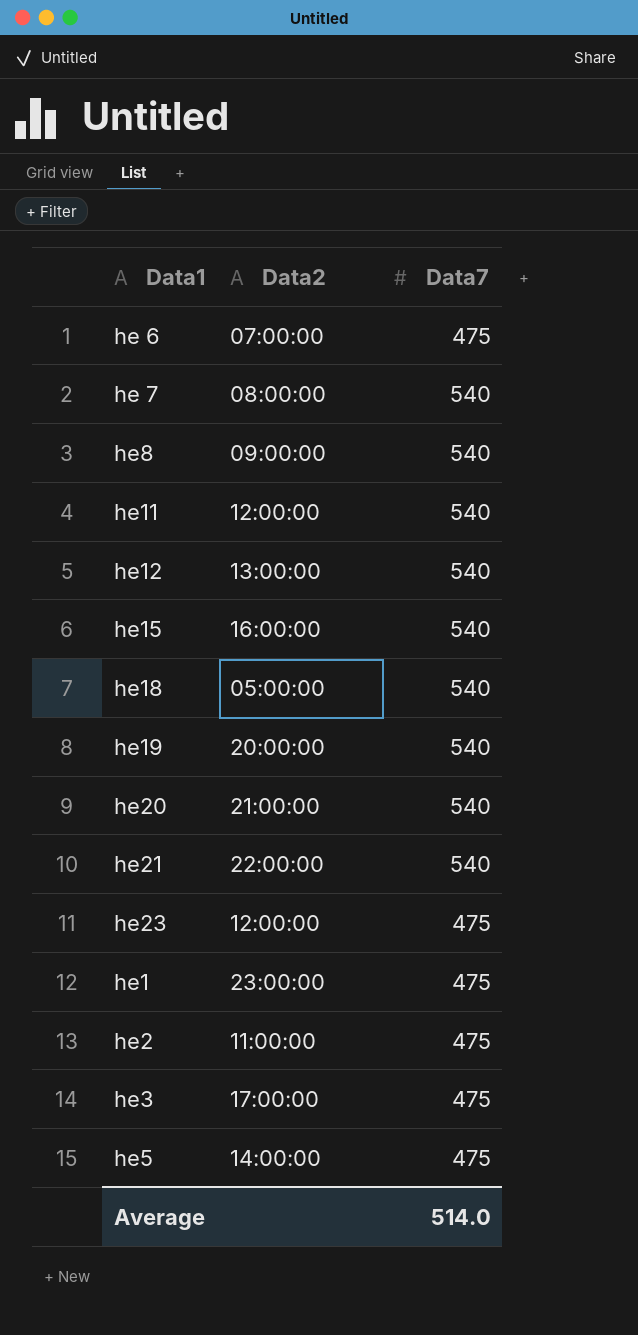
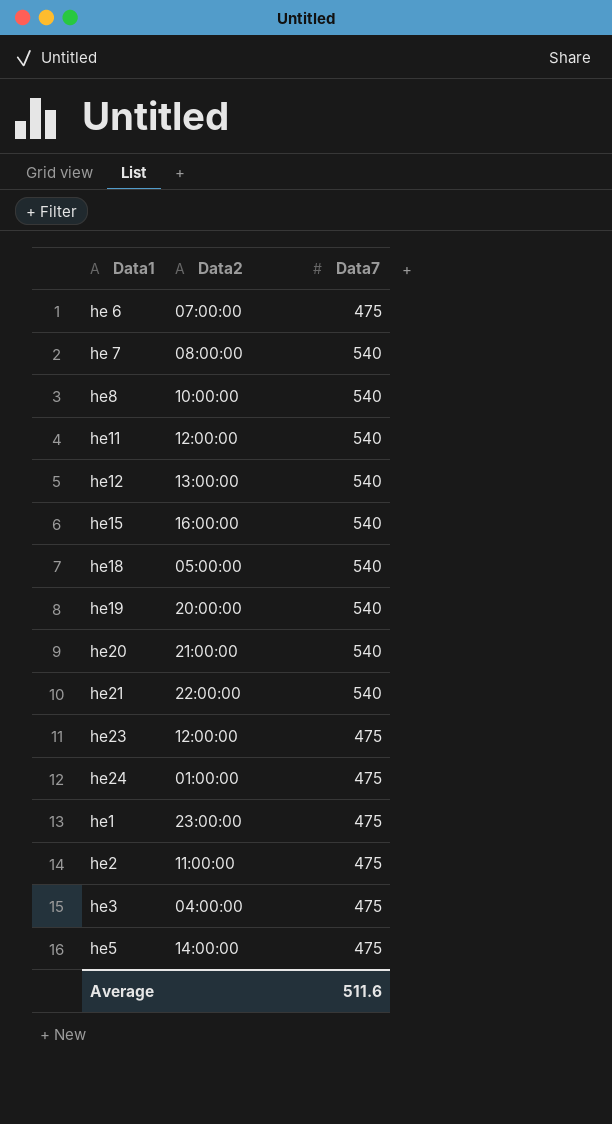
he8 | Data2: 09:00:00 -> 10:00:00
row he24: none -> 01:00:00 | 475
he3 | Data2: 17:00:00 -> 04:00:00
Average | Data7: 514.0 -> 511.6

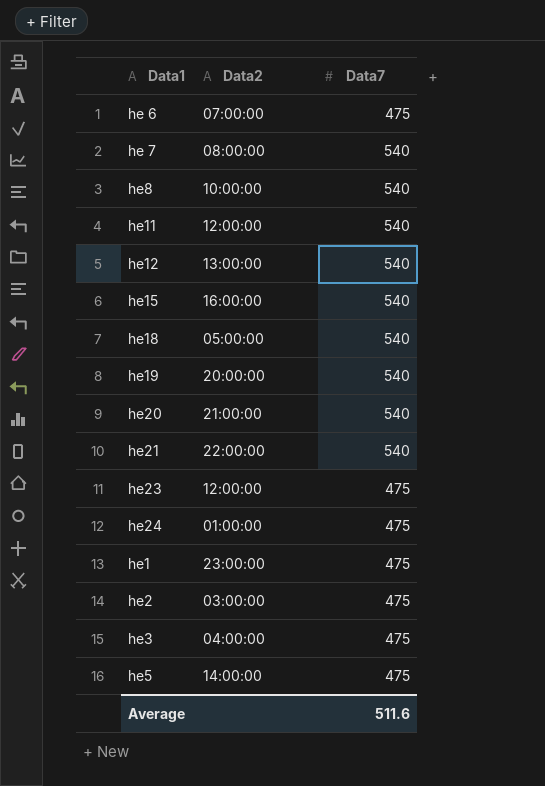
he2 | Data2: 11:00:00 -> 03:00:00

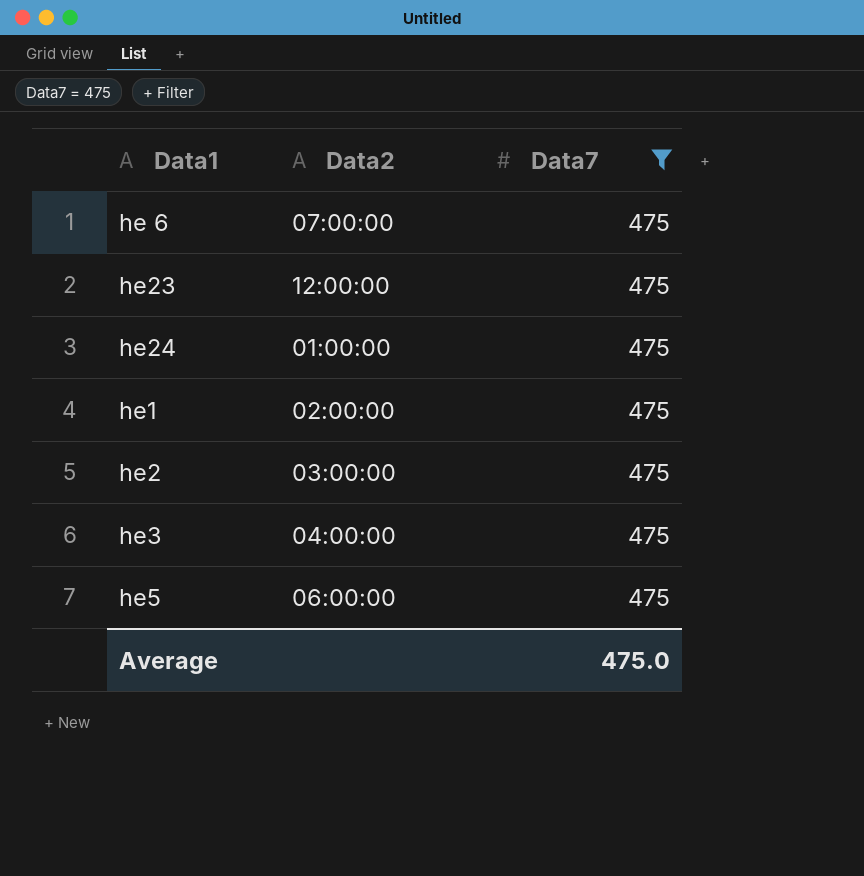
filter: none -> Data7 = 475
he1 | Data2: 23:00:00 -> 02:00:00
he5 | Data2: 14:00:00 -> 06:00:00
Average | Data7: 511.6 -> 475.0

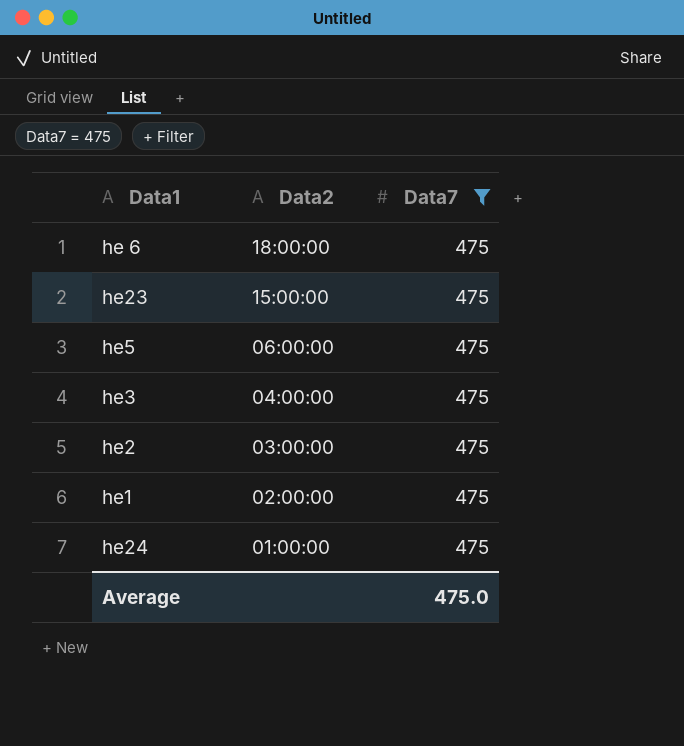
row order: none -> Data2 descending
he 6 | Data2: 07:00:00 -> 18:00:00
he23 | Data2: 12:00:00 -> 15:00:00

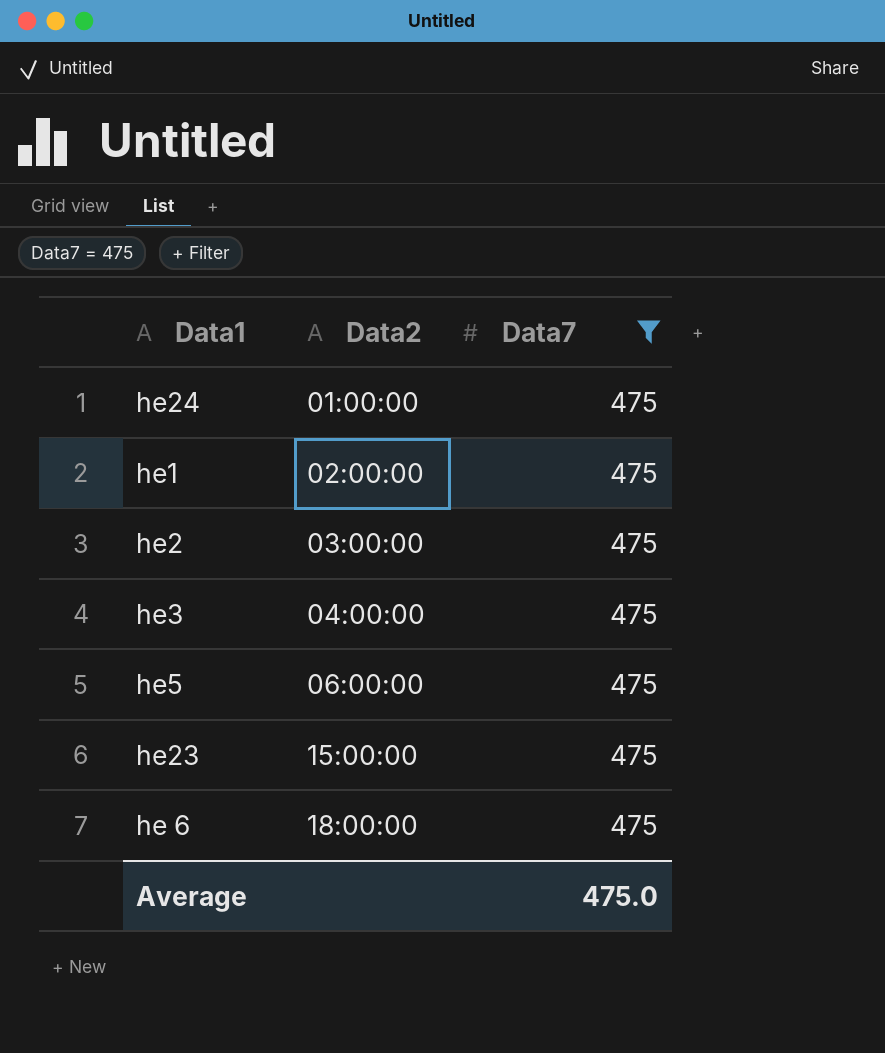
row order: Data2 descending -> Data2 ascending

